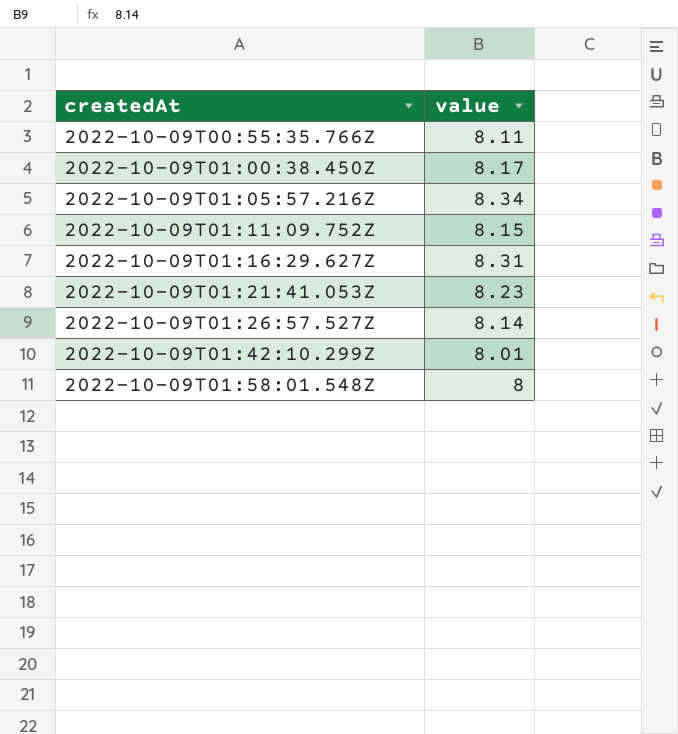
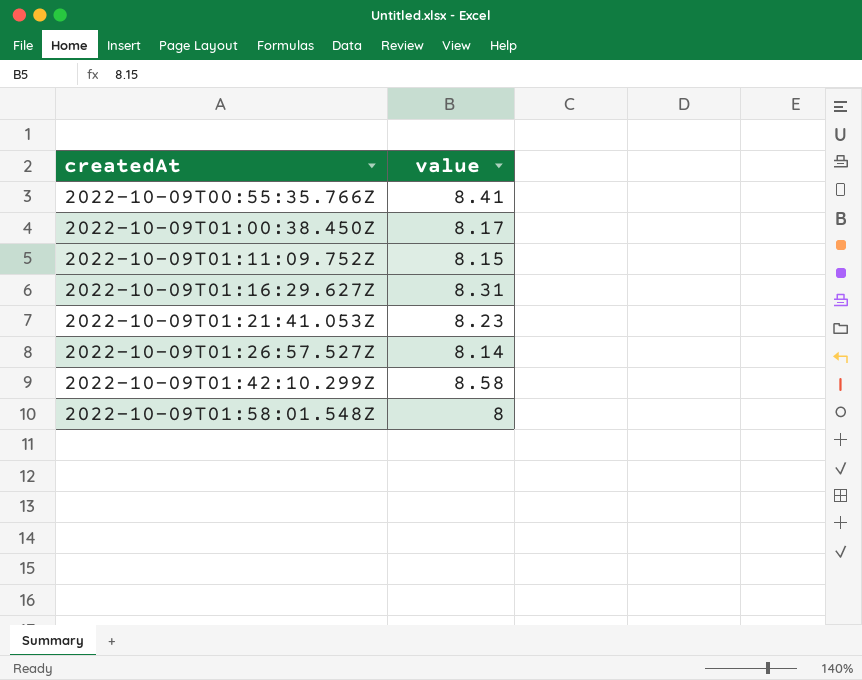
row 2022-10-09T01:05:57.216Z: 8.34 -> none
2022-10-09T00:55:35.766Z | value: 8.11 -> 8.41
2022-10-09T01:42:10.299Z | value: 8.01 -> 8.58

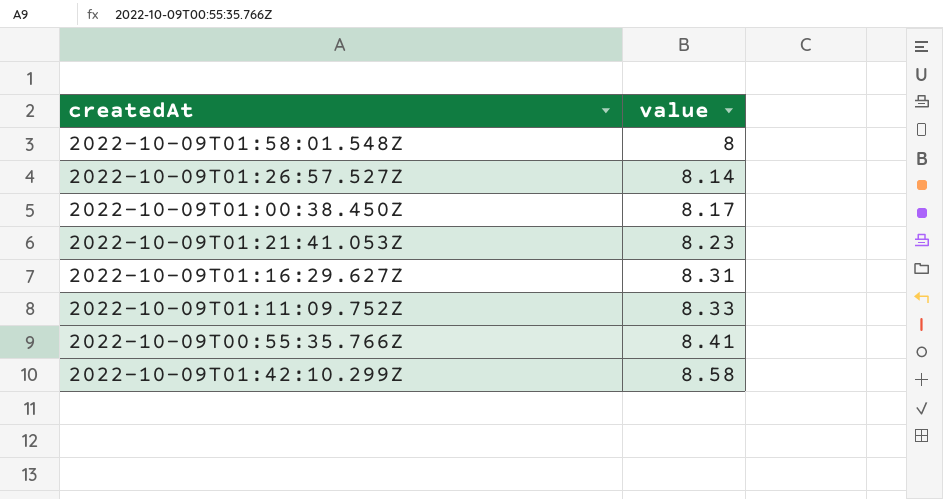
row order: createdAt ascending -> value ascending
2022-10-09T01:11:09.752Z | value: 8.15 -> 8.33

